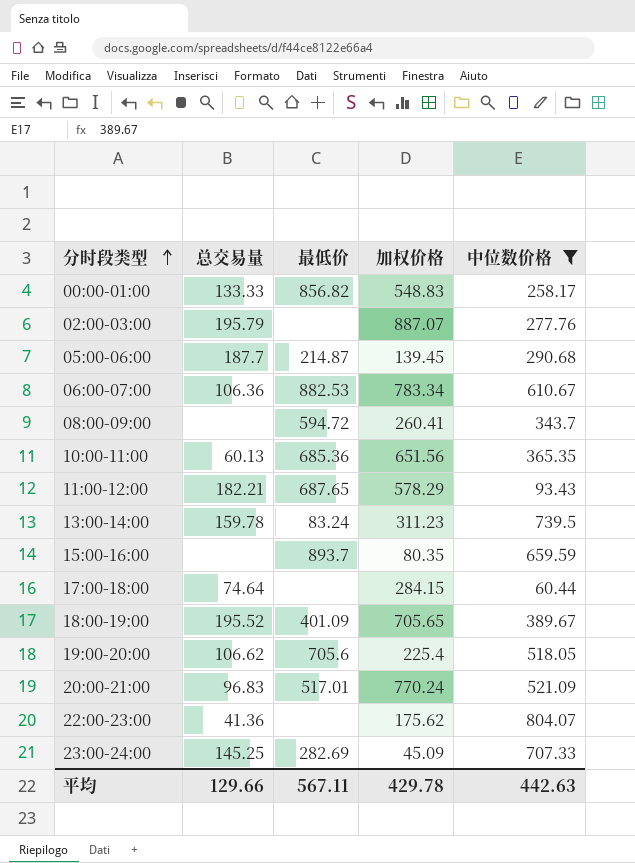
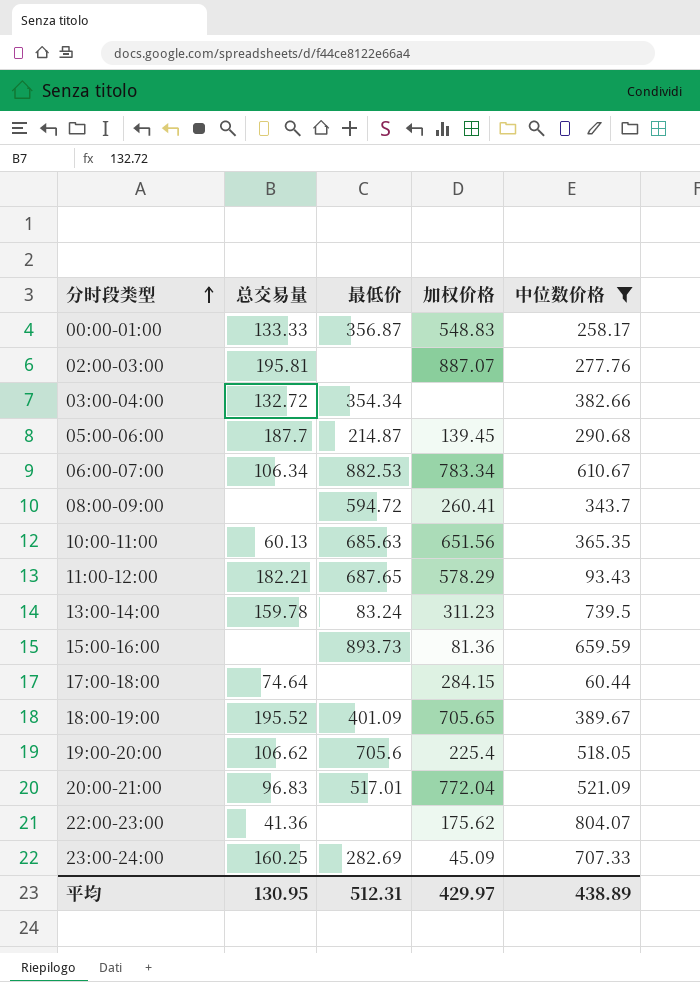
00:00-01:00 | 最低价: 856.82 -> 356.87
02:00-03:00 | 总交易量: 195.79 -> 195.81
row 03:00-04:00: none -> 132.72 | 354.34 | none | 382.66
06:00-07:00 | 总交易量: 106.36 -> 106.34
10:00-11:00 | 最低价: 685.36 -> 685.63
15:00-16:00 | 最低价: 893.7 -> 893.73
15:00-16:00 | 加权价格: 80.35 -> 81.36
20:00-21:00 | 加权价格: 770.24 -> 772.04
23:00-24:00 | 总交易量: 145.25 -> 160.25
平均 | 总交易量: 129.66 -> 130.95
平均 | 最低价: 567.11 -> 512.31
平均 | 加权价格: 429.78 -> 429.97
平均 | 中位数价格: 442.63 -> 438.89

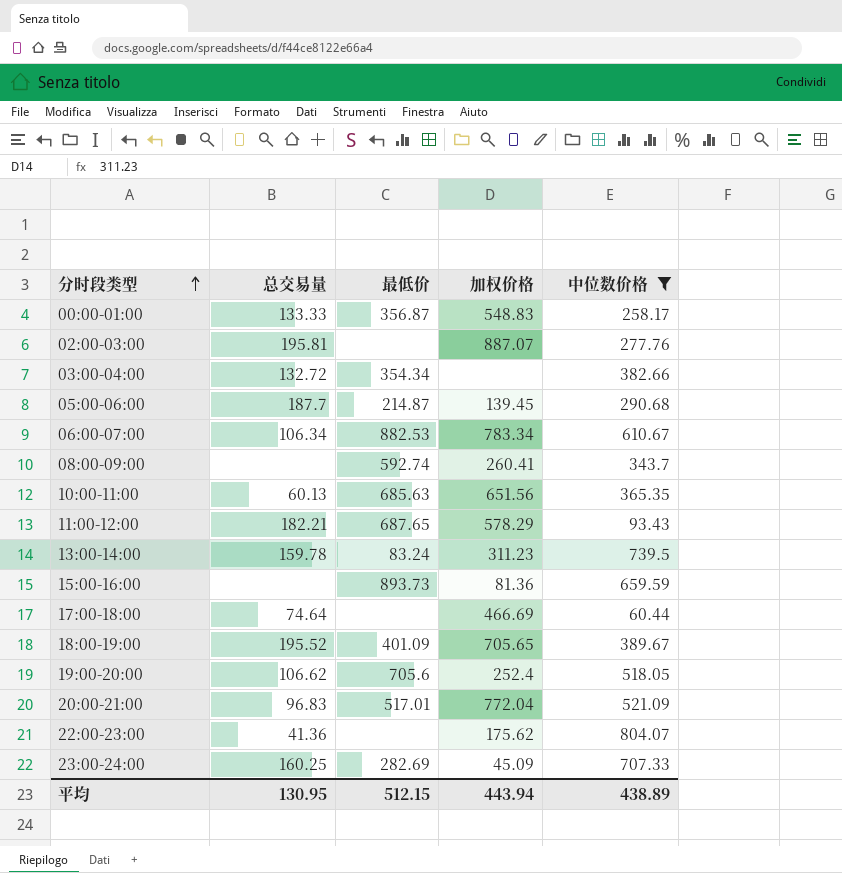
08:00-09:00 | 最低价: 594.72 -> 592.74
17:00-18:00 | 加权价格: 284.15 -> 466.69
19:00-20:00 | 加权价格: 225.4 -> 252.4
平均 | 最低价: 512.31 -> 512.15
平均 | 加权价格: 429.97 -> 443.94

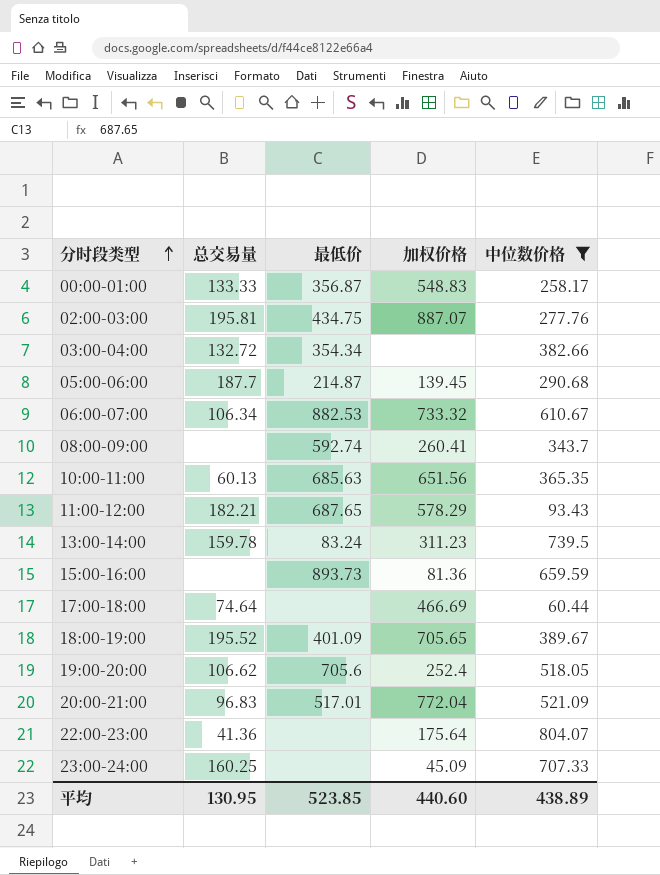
02:00-03:00 | 最低价: none -> 434.75
06:00-07:00 | 加权价格: 783.34 -> 733.32
22:00-23:00 | 加权价格: 175.62 -> 175.64
23:00-24:00 | 最低价: 282.69 -> none
平均 | 最低价: 512.15 -> 523.85
平均 | 加权价格: 443.94 -> 440.60

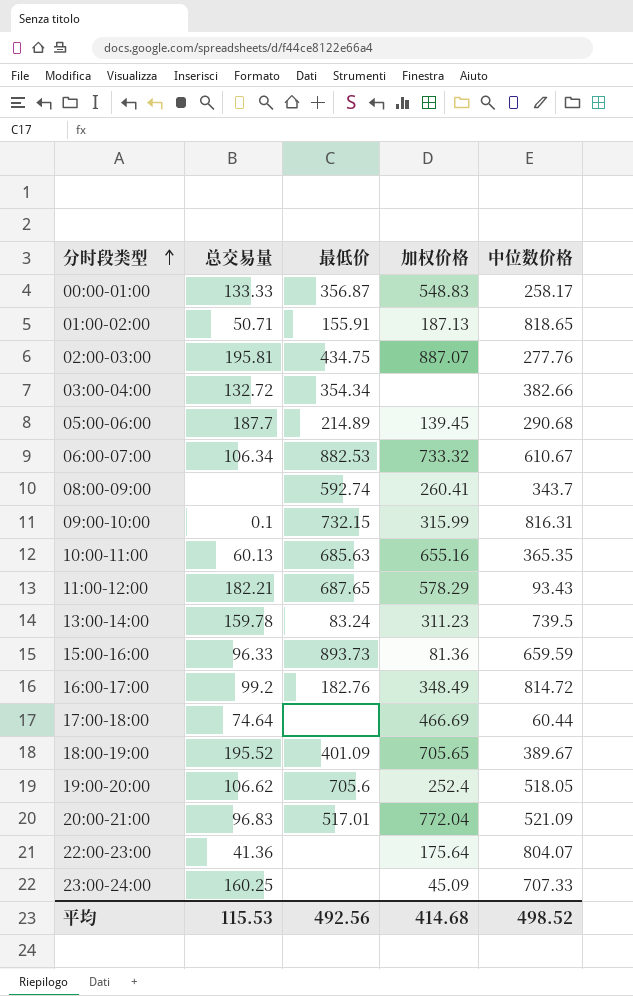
filter: 中位数价格 <= 804.07 -> none
05:00-06:00 | 最低价: 214.87 -> 214.89
10:00-11:00 | 加权价格: 651.56 -> 655.16
15:00-16:00 | 总交易量: none -> 96.33
平均 | 总交易量: 130.95 -> 115.53
平均 | 最低价: 523.85 -> 492.56
平均 | 加权价格: 440.60 -> 414.68
平均 | 中位数价格: 438.89 -> 498.52

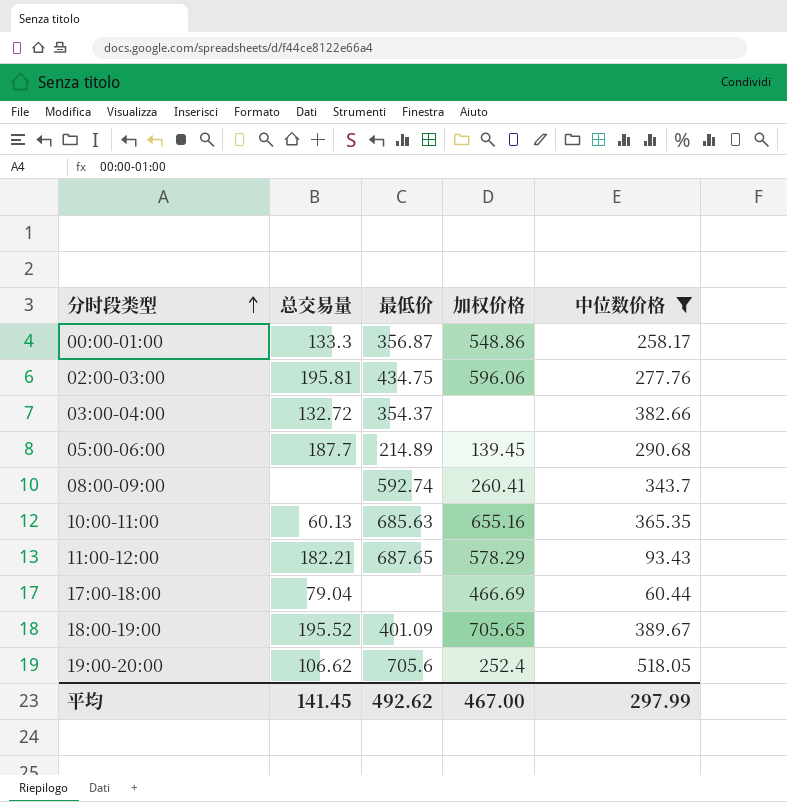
filter: none -> 中位数价格 <= 518.05
00:00-01:00 | 总交易量: 133.33 -> 133.3
00:00-01:00 | 加权价格: 548.83 -> 548.86
02:00-03:00 | 加权价格: 887.07 -> 596.06
03:00-04:00 | 最低价: 354.34 -> 354.37
17:00-18:00 | 总交易量: 74.64 -> 79.04
平均 | 总交易量: 115.53 -> 141.45
平均 | 最低价: 492.56 -> 492.62
平均 | 加权价格: 414.68 -> 467.00
平均 | 中位数价格: 498.52 -> 297.99

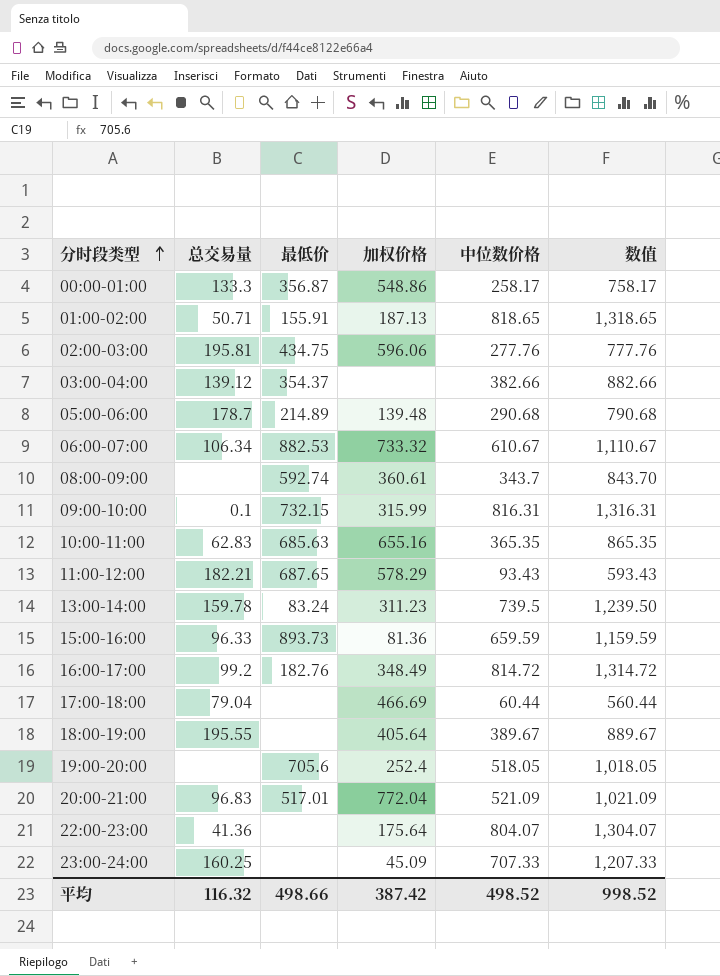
filter: 中位数价格 <= 518.05 -> none
column 数值 | formula: none -> [中位数价格] + 500
03:00-04:00 | 总交易量: 132.72 -> 139.12
05:00-06:00 | 总交易量: 187.7 -> 178.7
05:00-06:00 | 加权价格: 139.45 -> 139.48
08:00-09:00 | 加权价格: 260.41 -> 360.61
10:00-11:00 | 总交易量: 60.13 -> 62.83
18:00-19:00 | 总交易量: 195.52 -> 195.55
18:00-19:00 | 最低价: 401.09 -> none
18:00-19:00 | 加权价格: 705.65 -> 405.64
19:00-20:00 | 总交易量: 106.62 -> none
平均 | 总交易量: 141.45 -> 116.32
平均 | 最低价: 492.62 -> 498.66
平均 | 加权价格: 467.00 -> 387.42
平均 | 中位数价格: 297.99 -> 498.52

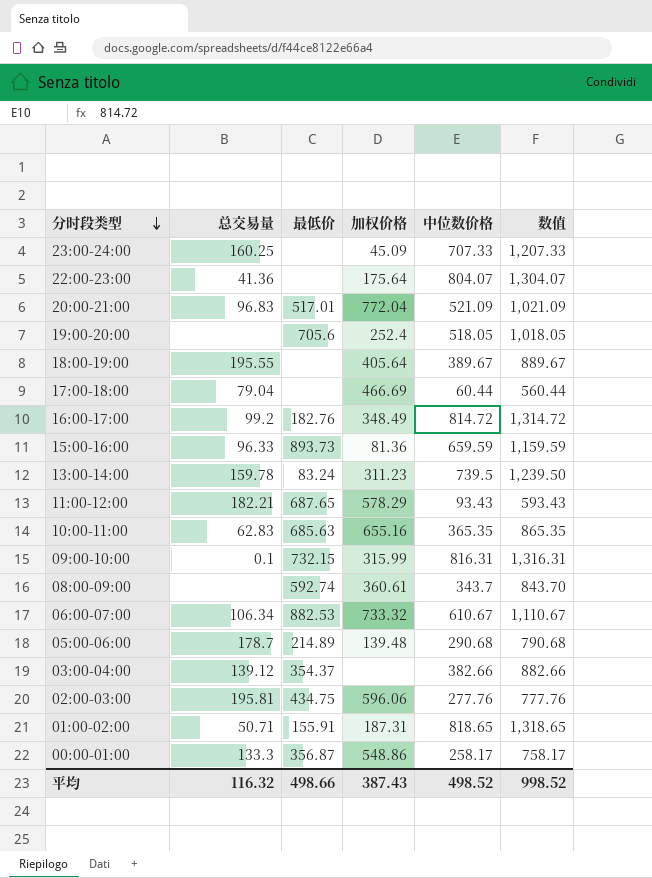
row order: 分时段类型 ascending -> 分时段类型 descending
01:00-02:00 | 加权价格: 187.13 -> 187.31
平均 | 加权价格: 387.42 -> 387.43

